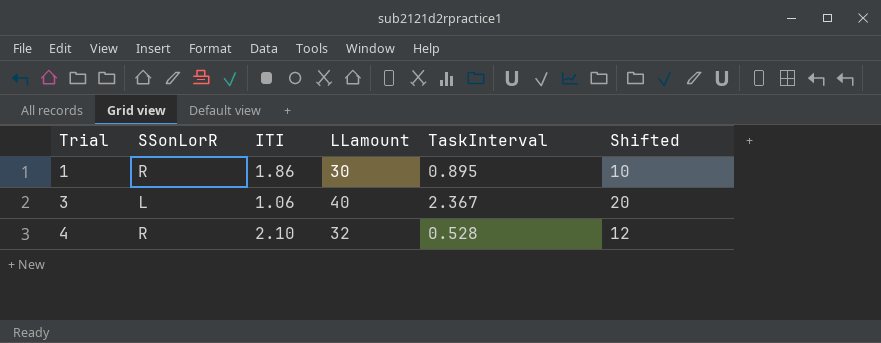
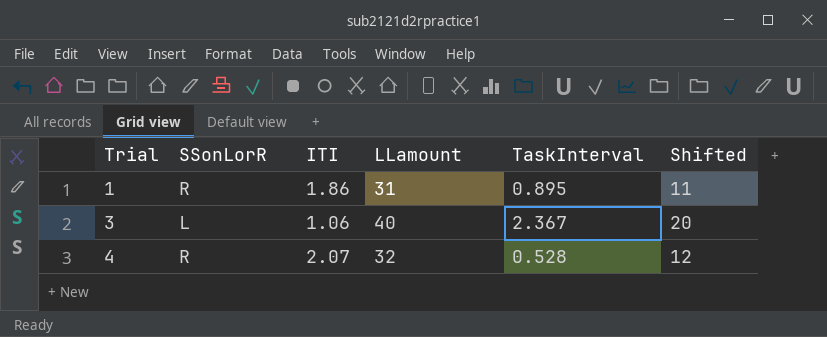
1 | LLamount: 30 -> 31
1 | Shifted: 10 -> 11
4 | ITI: 2.10 -> 2.07

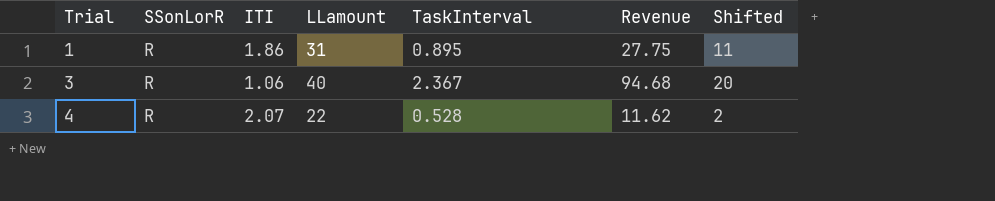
column Revenue | formula: none -> [LLamount] * [TaskInterval]
3 | SSonLorR: L -> R
4 | LLamount: 32 -> 22
4 | Shifted: 12 -> 2

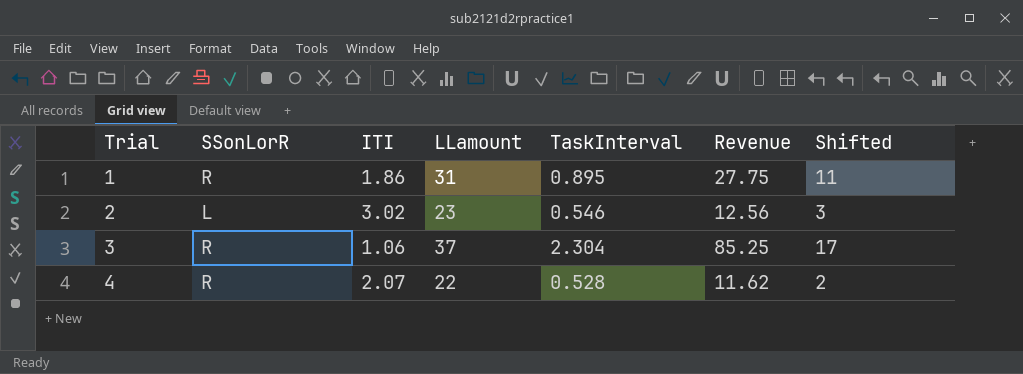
row 2: none -> L | 3.02 | 23 | 0.546 | 12.56 | 3
3 | LLamount: 40 -> 37
3 | TaskInterval: 2.367 -> 2.304
3 | Revenue: 94.68 -> 85.25
3 | Shifted: 20 -> 17

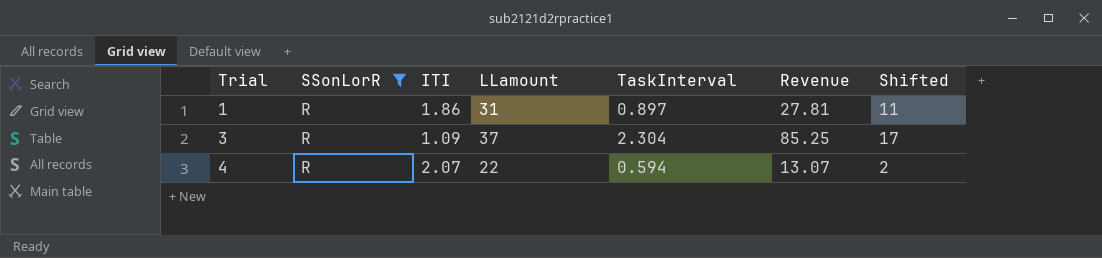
filter: none -> SSonLorR = R
1 | TaskInterval: 0.895 -> 0.897
1 | Revenue: 27.75 -> 27.81
3 | ITI: 1.06 -> 1.09
4 | TaskInterval: 0.528 -> 0.594
4 | Revenue: 11.62 -> 13.07

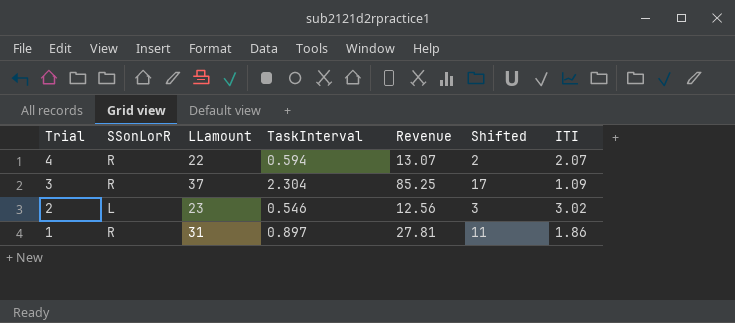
filter: SSonLorR = R -> none
row order: Trial ascending -> Trial descending
column ITI | position: 3 -> 7

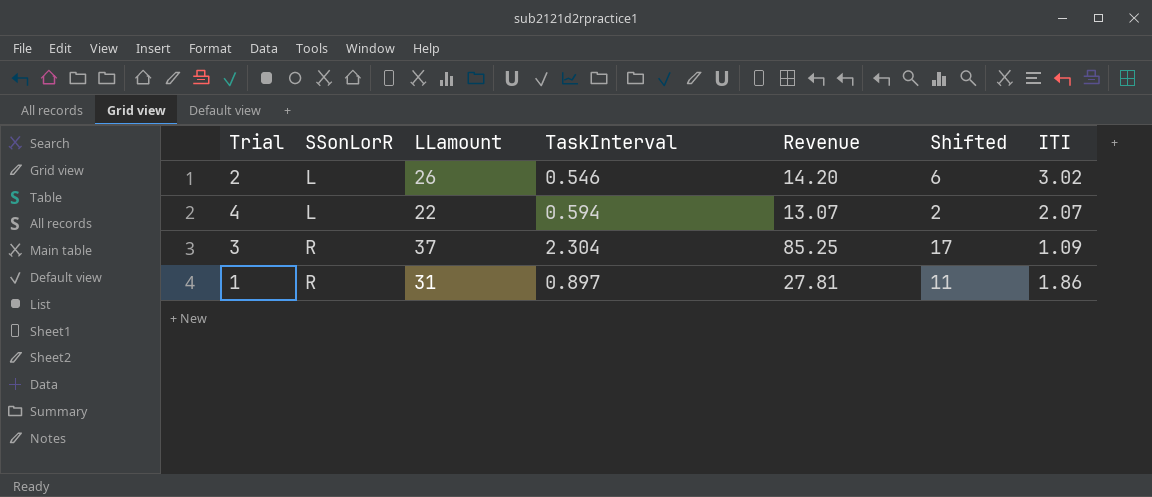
row order: Trial descending -> SSonLorR ascending
2 | LLamount: 23 -> 26
2 | Revenue: 12.56 -> 14.20
2 | Shifted: 3 -> 6
4 | SSonLorR: R -> L

